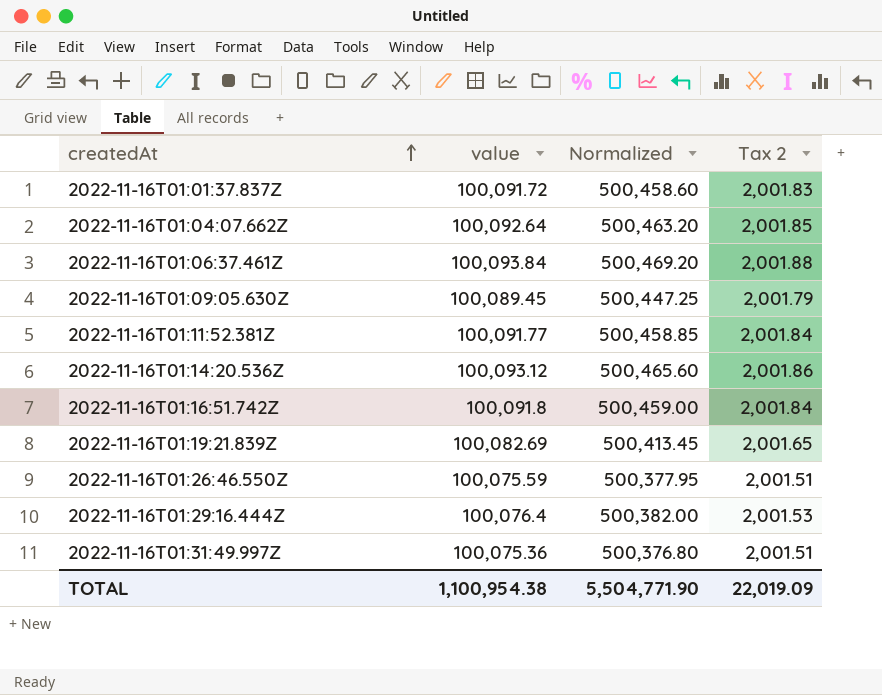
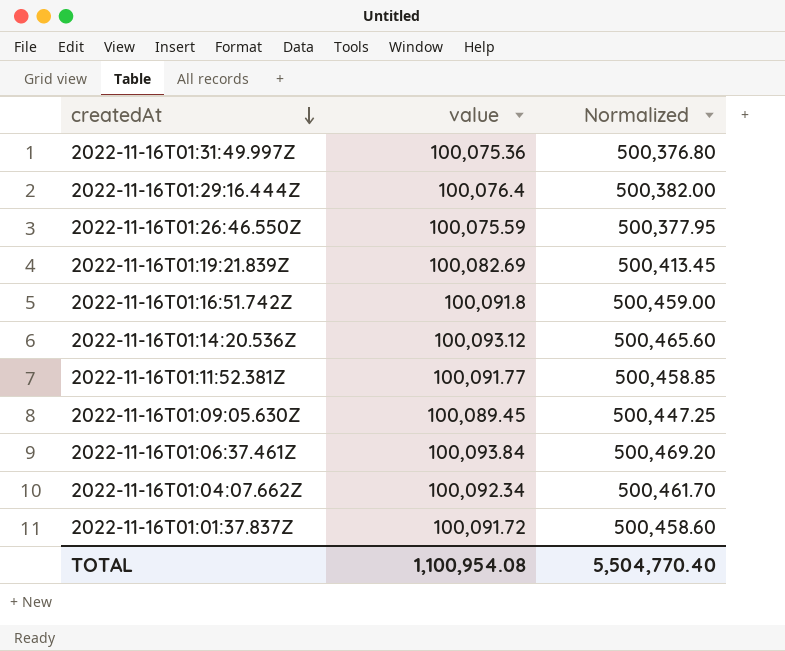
row order: createdAt ascending -> createdAt descending
column Tax 2 | formula: [value] * 0.02 -> none
2022-11-16T01:04:07.662Z | value: 100,092.64 -> 100,092.34
2022-11-16T01:04:07.662Z | Normalized: 500,463.20 -> 500,461.70
TOTAL | value: 1,100,954.38 -> 1,100,954.08
TOTAL | Normalized: 5,504,771.90 -> 5,504,770.40

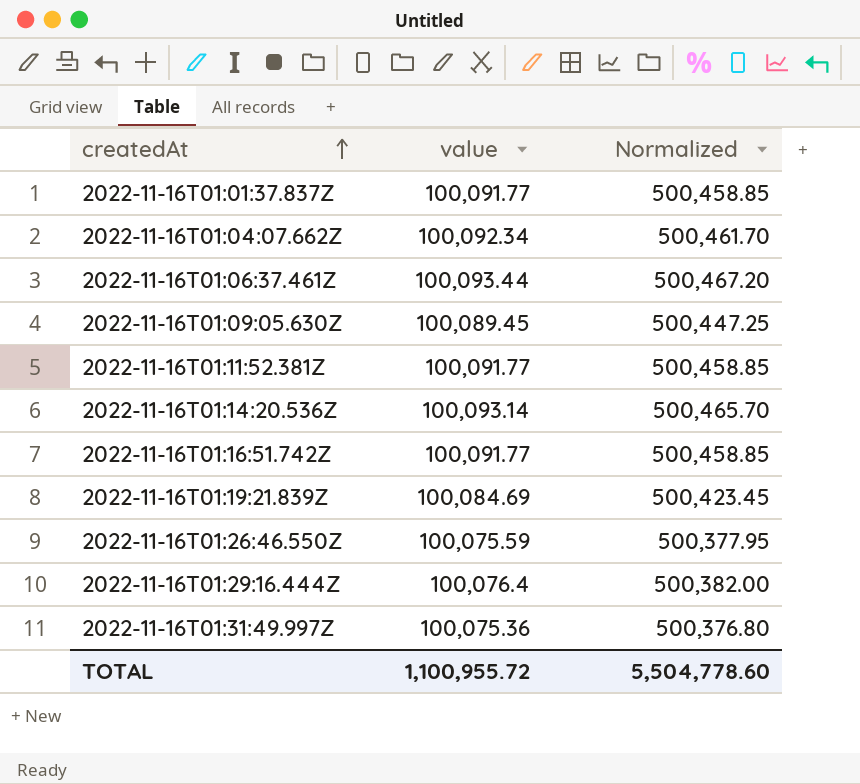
row order: createdAt descending -> createdAt ascending
2022-11-16T01:01:37.837Z | value: 100,091.72 -> 100,091.77
2022-11-16T01:01:37.837Z | Normalized: 500,458.60 -> 500,458.85
2022-11-16T01:06:37.461Z | value: 100,093.84 -> 100,093.44
2022-11-16T01:06:37.461Z | Normalized: 500,469.20 -> 500,467.20
2022-11-16T01:14:20.536Z | value: 100,093.12 -> 100,093.14
2022-11-16T01:14:20.536Z | Normalized: 500,465.60 -> 500,465.70
2022-11-16T01:16:51.742Z | value: 100,091.8 -> 100,091.77
2022-11-16T01:16:51.742Z | Normalized: 500,459.00 -> 500,458.85
2022-11-16T01:19:21.839Z | value: 100,082.69 -> 100,084.69
2022-11-16T01:19:21.839Z | Normalized: 500,413.45 -> 500,423.45
TOTAL | value: 1,100,954.08 -> 1,100,955.72
TOTAL | Normalized: 5,504,770.40 -> 5,504,778.60

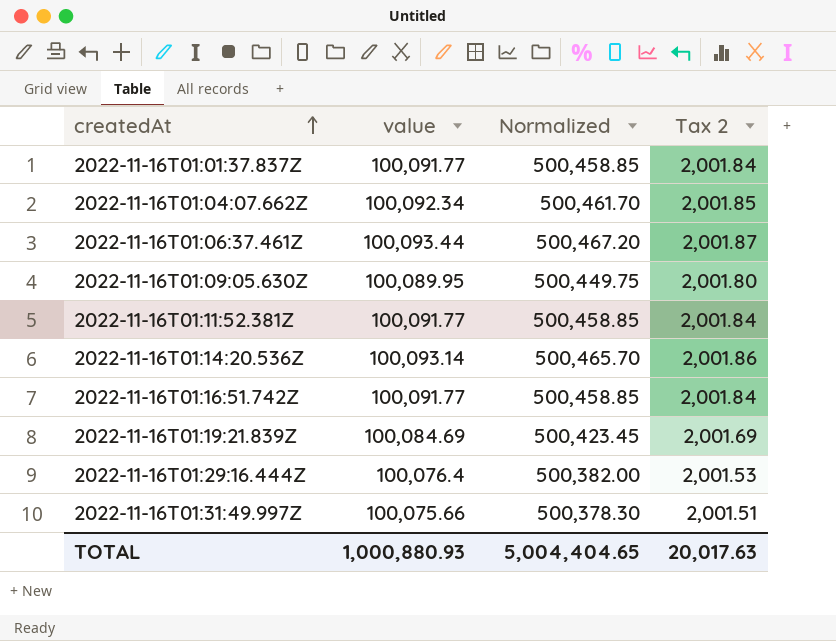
column Tax 2 | formula: none -> [value] * 0.02
row 2022-11-16T01:26:46.550Z: 100,075.59 | 500,377.95 -> none
2022-11-16T01:09:05.630Z | value: 100,089.45 -> 100,089.95
2022-11-16T01:09:05.630Z | Normalized: 500,447.25 -> 500,449.75
2022-11-16T01:31:49.997Z | value: 100,075.36 -> 100,075.66
2022-11-16T01:31:49.997Z | Normalized: 500,376.80 -> 500,378.30
TOTAL | value: 1,100,955.72 -> 1,000,880.93
TOTAL | Normalized: 5,504,778.60 -> 5,004,404.65

